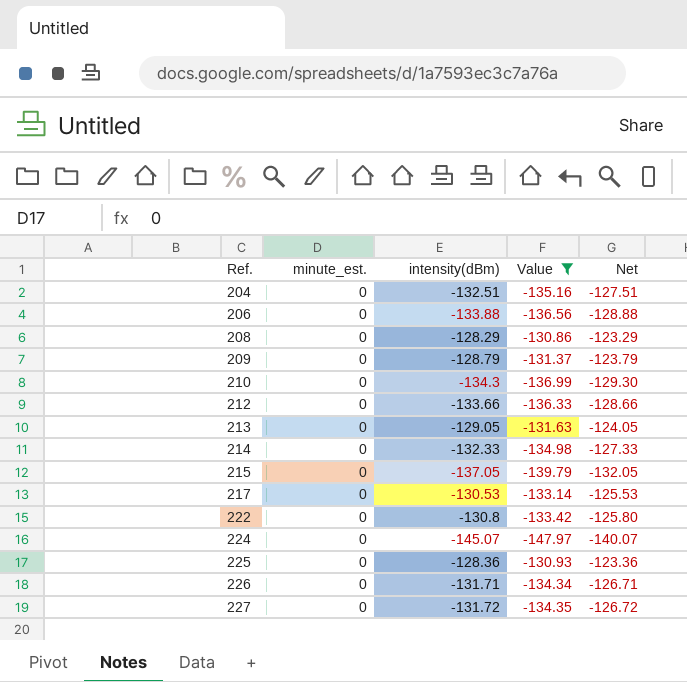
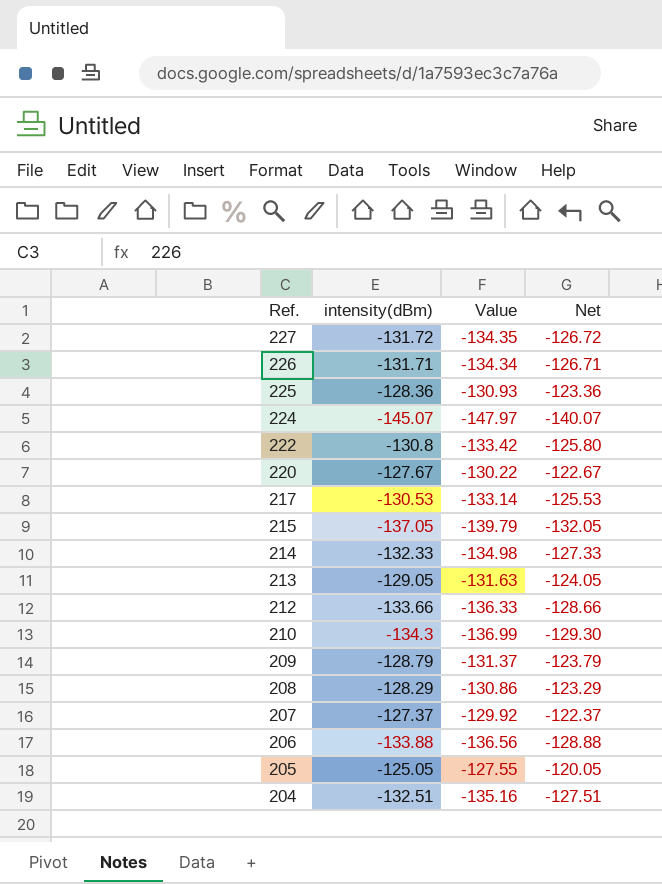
filter: Value <= -130.86 -> none
row order: Ref. ascending -> Ref. descending
column minute_est. | position: 2 -> none

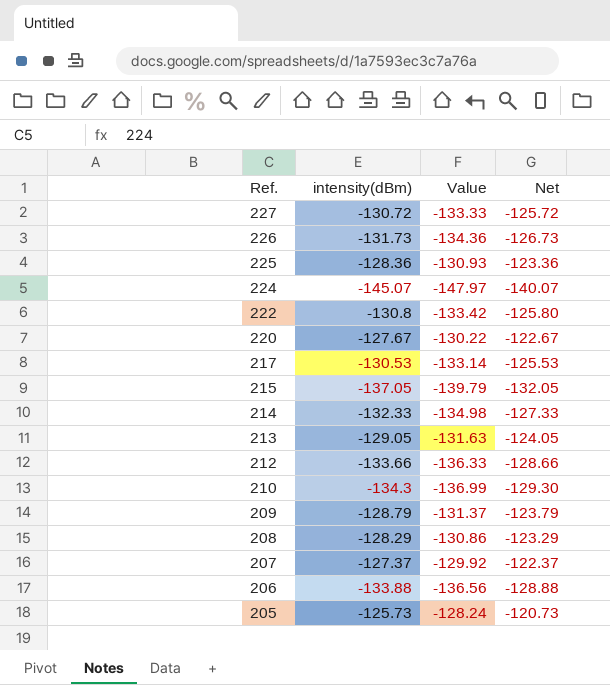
row 204: -132.51 | -135.16 | -127.51 -> none
227 | intensity(dBm): -131.72 -> -130.72
227 | Value: -134.35 -> -133.33
227 | Net: -126.72 -> -125.72
226 | intensity(dBm): -131.71 -> -131.73
226 | Value: -134.34 -> -134.36
226 | Net: -126.71 -> -126.73
205 | intensity(dBm): -125.05 -> -125.73
205 | Value: -127.55 -> -128.24
205 | Net: -120.05 -> -120.73

